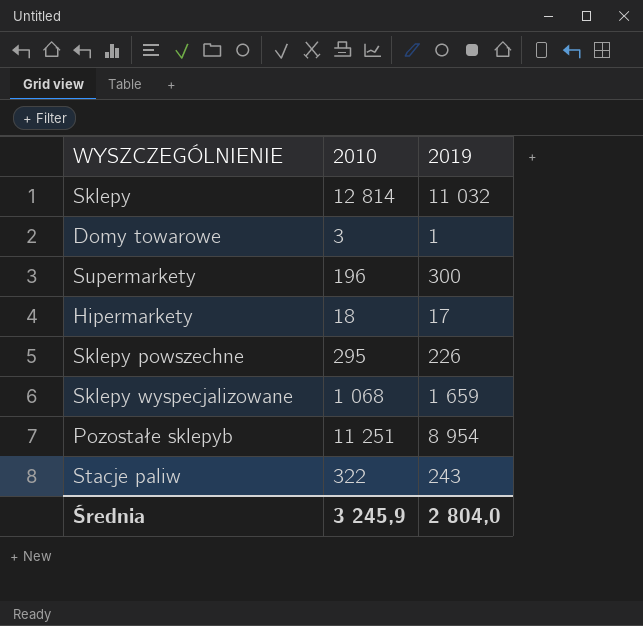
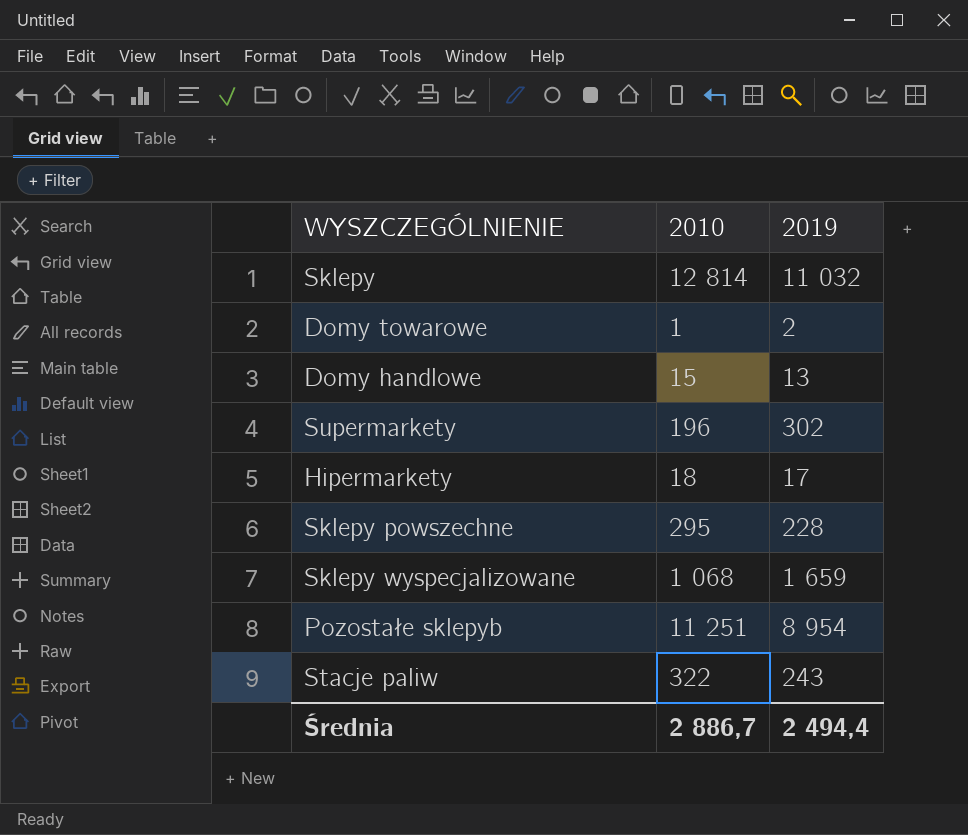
Domy towarowe | 2010: 3 -> 1
Domy towarowe | 2019: 1 -> 2
row Domy handlowe: none -> 15 | 13
Supermarkety | 2019: 300 -> 302
Sklepy powszechne | 2019: 226 -> 228
Średnia | 2010: 3 245,9 -> 2 886,7
Średnia | 2019: 2 804,0 -> 2 494,4

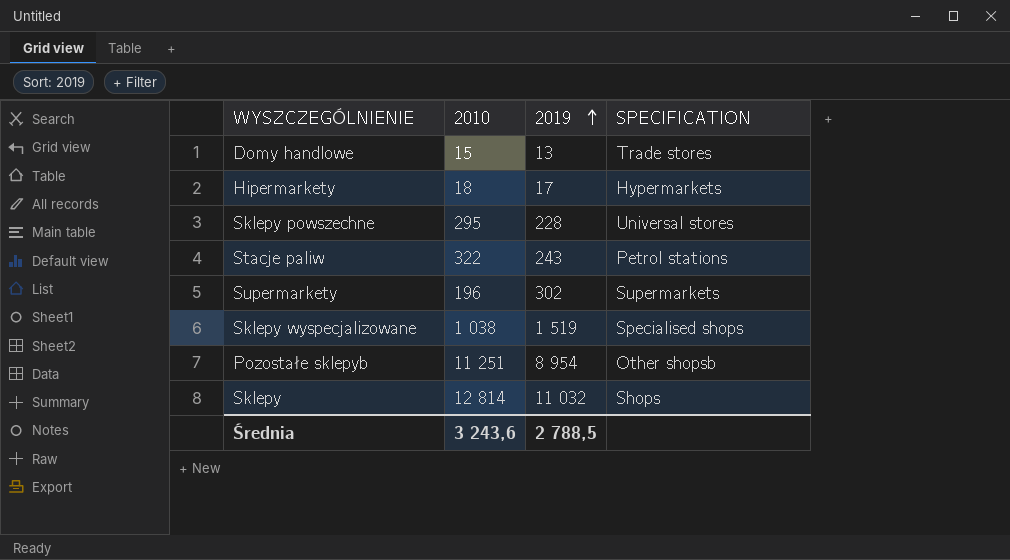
row order: none -> 2019 ascending
column SPECIFICATION | position: none -> 4
row Domy towarowe: 1 | 2 -> none
Sklepy wyspecjalizowane | 2010: 1 068 -> 1 038
Sklepy wyspecjalizowane | 2019: 1 659 -> 1 519
Średnia | 2010: 2 886,7 -> 3 243,6
Średnia | 2019: 2 494,4 -> 2 788,5

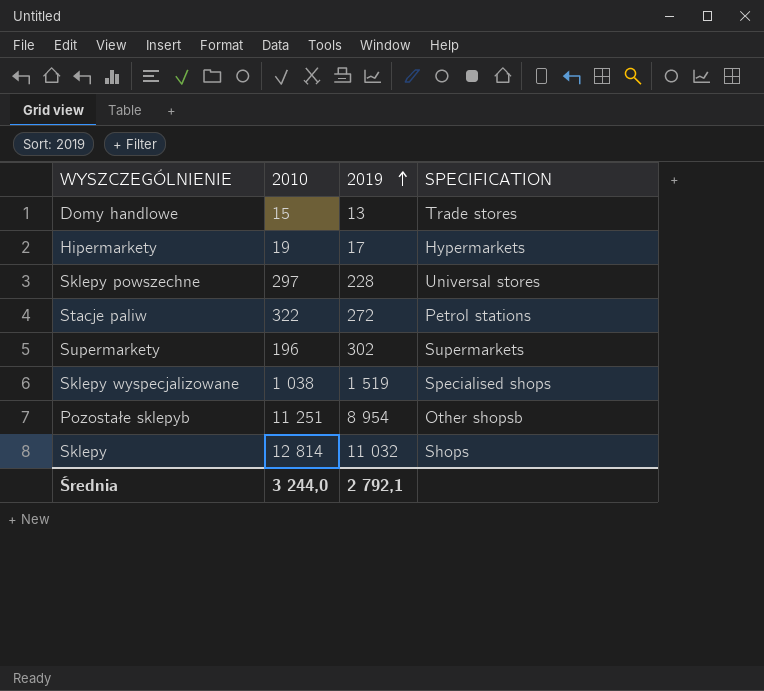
Hipermarkety | 2010: 18 -> 19
Sklepy powszechne | 2010: 295 -> 297
Stacje paliw | 2019: 243 -> 272
Średnia | 2010: 3 243,6 -> 3 244,0
Średnia | 2019: 2 788,5 -> 2 792,1

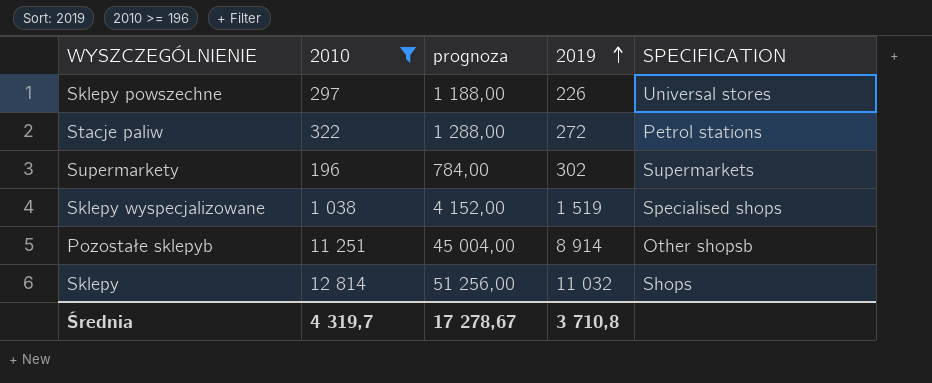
filter: none -> 2010 >= 196
column prognoza | formula: none -> [2010] * 4
Sklepy powszechne | 2019: 228 -> 226
Pozostałe sklepyb | 2019: 8 954 -> 8 914
Średnia | 2010: 3 244,0 -> 4 319,7
Średnia | 2019: 2 792,1 -> 3 710,8

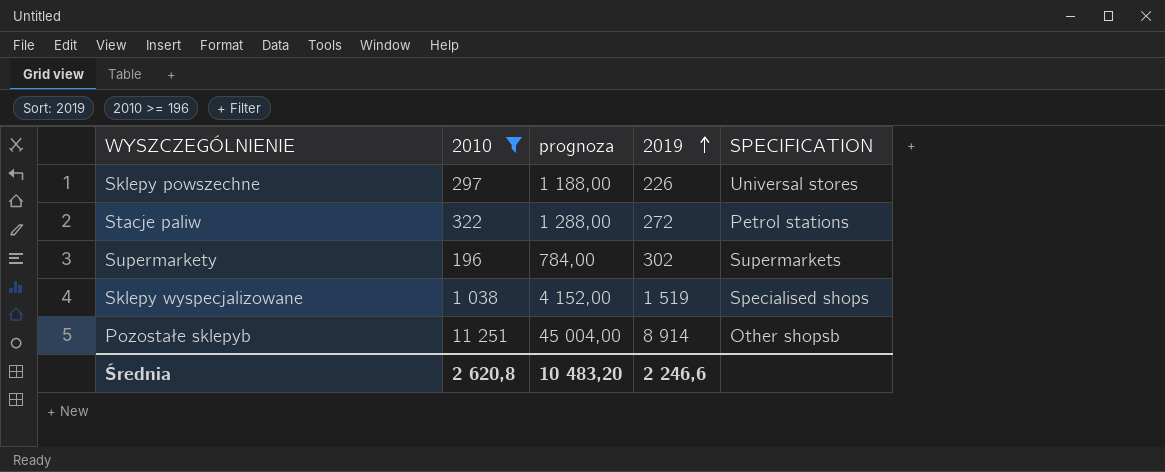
row Sklepy: 12 814 | 51 256,00 | 11 032 | Shops -> none
Średnia | 2010: 4 319,7 -> 2 620,8
Średnia | prognoza: 17 278,67 -> 10 483,20
Średnia | 2019: 3 710,8 -> 2 246,6

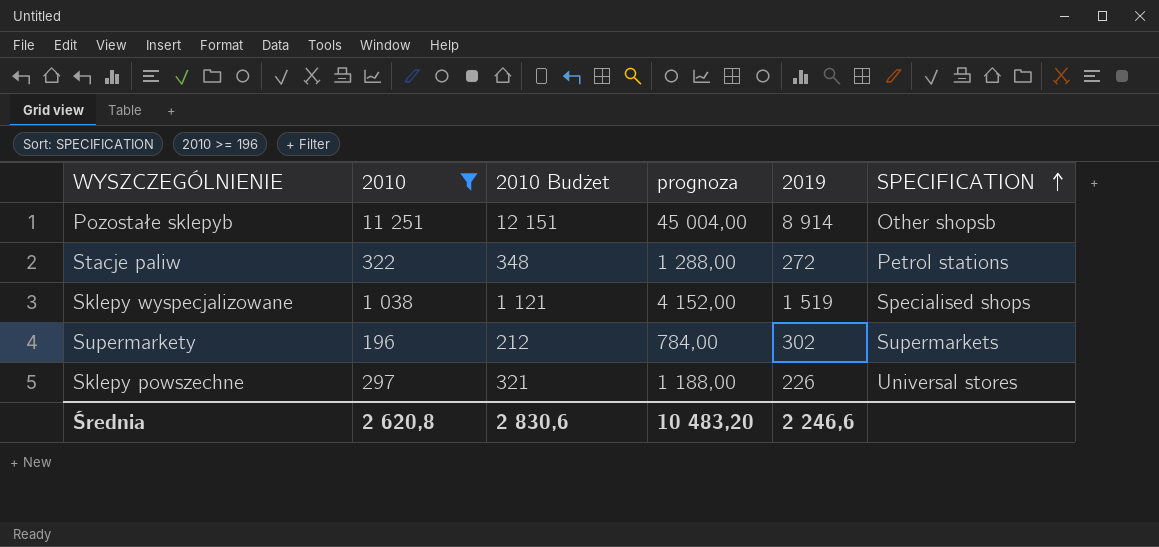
row order: 2019 ascending -> SPECIFICATION ascending
column 2010 Budżet | formula: none -> [2010] * 1,08

